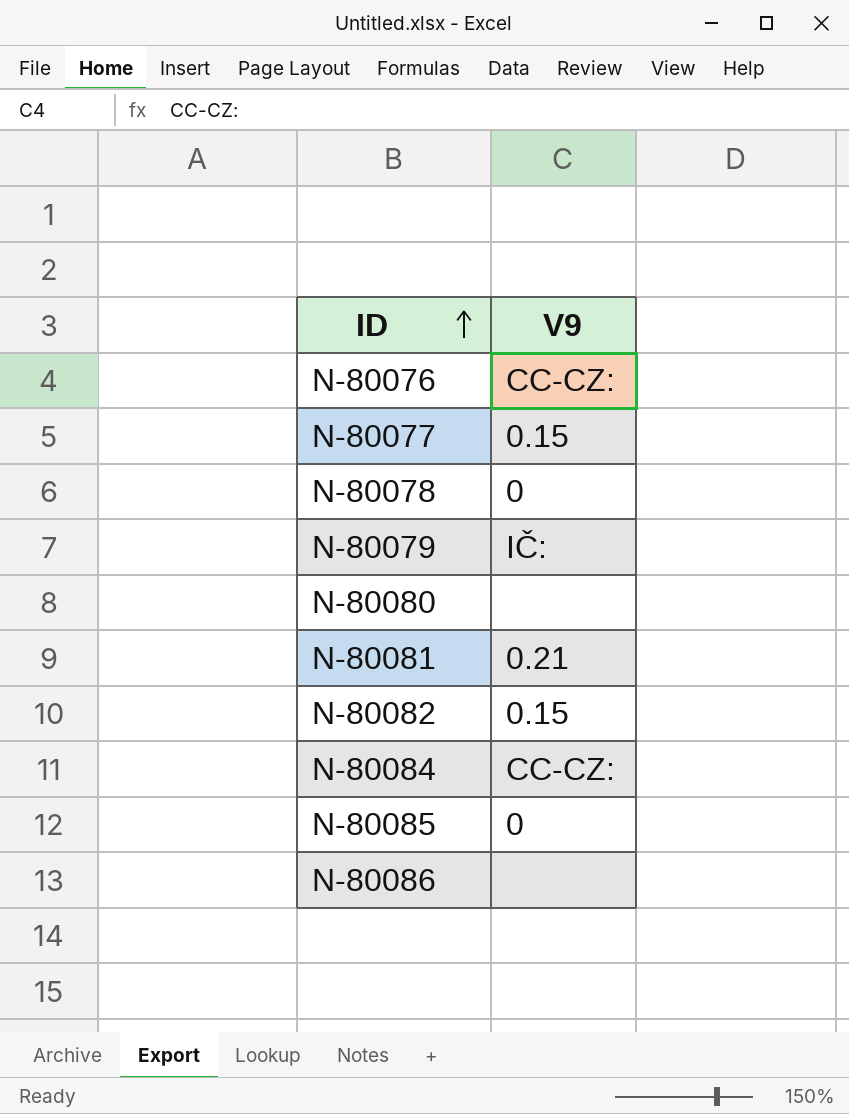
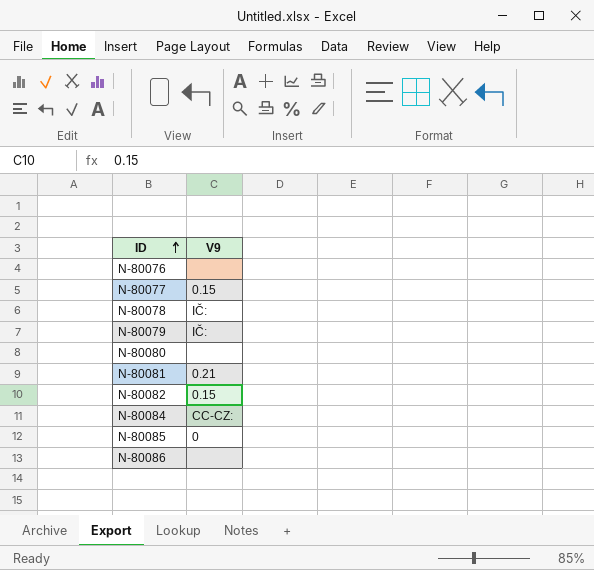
N-80076 | V9: CC-CZ: -> none
N-80078 | V9: 0 -> IČ:

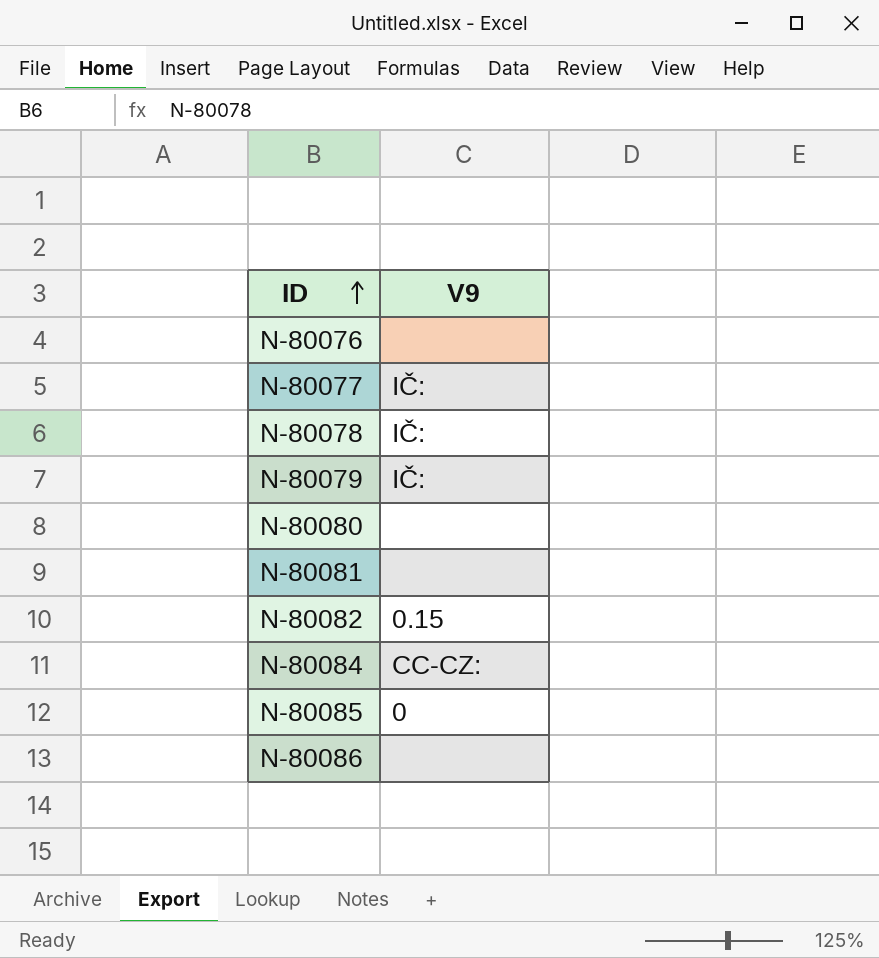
N-80077 | V9: 0.15 -> IČ:
N-80081 | V9: 0.21 -> none

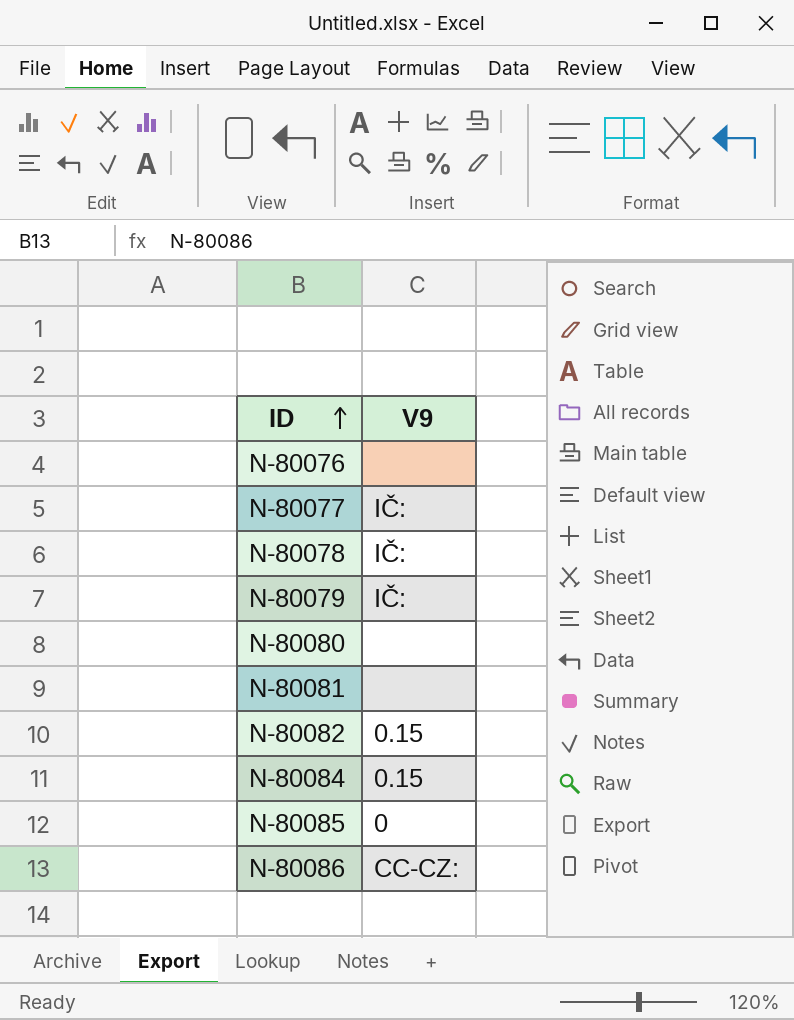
N-80084 | V9: CC-CZ: -> 0.15
N-80086 | V9: none -> CC-CZ:

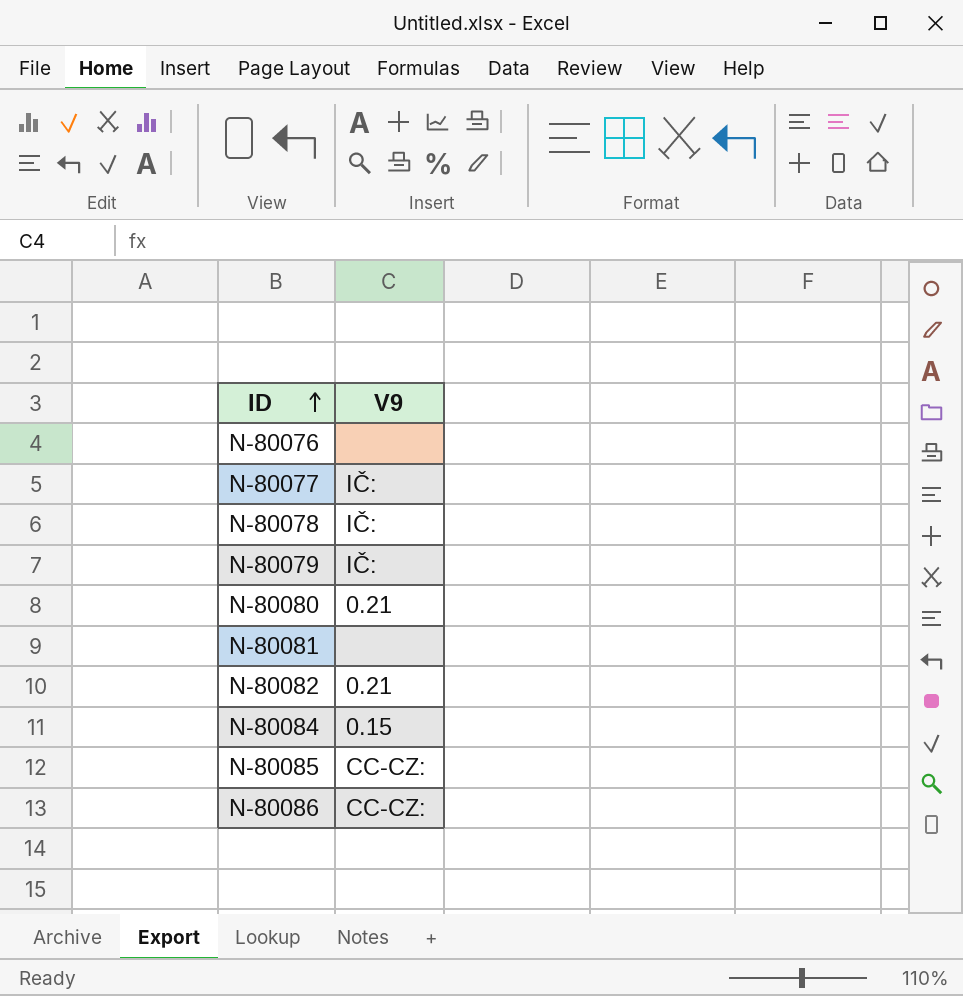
N-80080 | V9: none -> 0.21
N-80082 | V9: 0.15 -> 0.21
N-80085 | V9: 0 -> CC-CZ:

